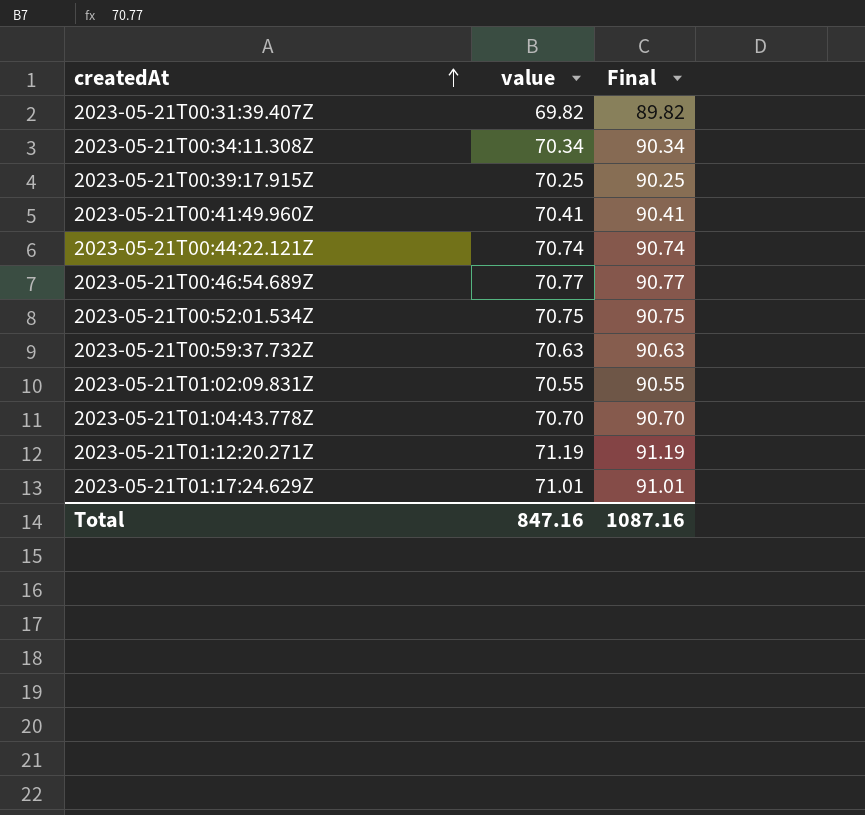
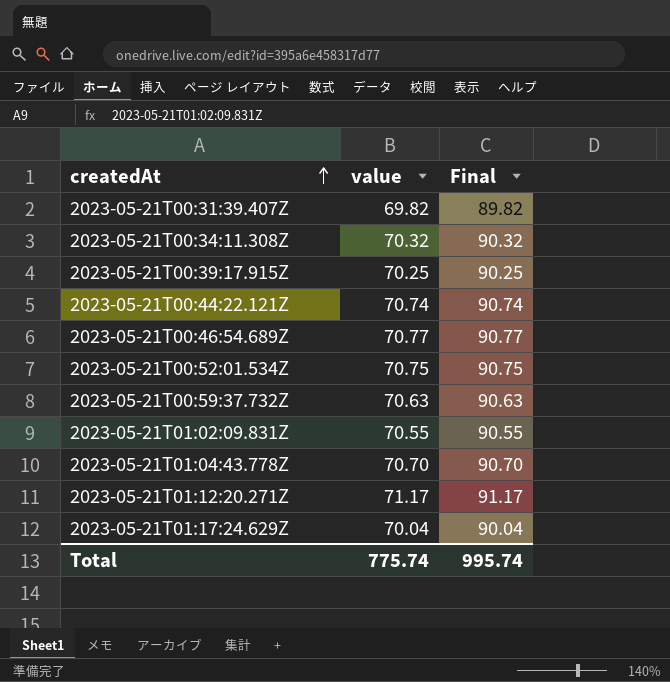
row 2023-05-21T00:41:49.960Z: 70.41 | 90.41 -> none
2023-05-21T00:34:11.308Z | value: 70.34 -> 70.32
2023-05-21T00:34:11.308Z | Final: 90.34 -> 90.32
2023-05-21T01:12:20.271Z | value: 71.19 -> 71.17
2023-05-21T01:12:20.271Z | Final: 91.19 -> 91.17
2023-05-21T01:17:24.629Z | value: 71.01 -> 70.04
2023-05-21T01:17:24.629Z | Final: 91.01 -> 90.04
Total | value: 847.16 -> 775.74
Total | Final: 1087.16 -> 995.74

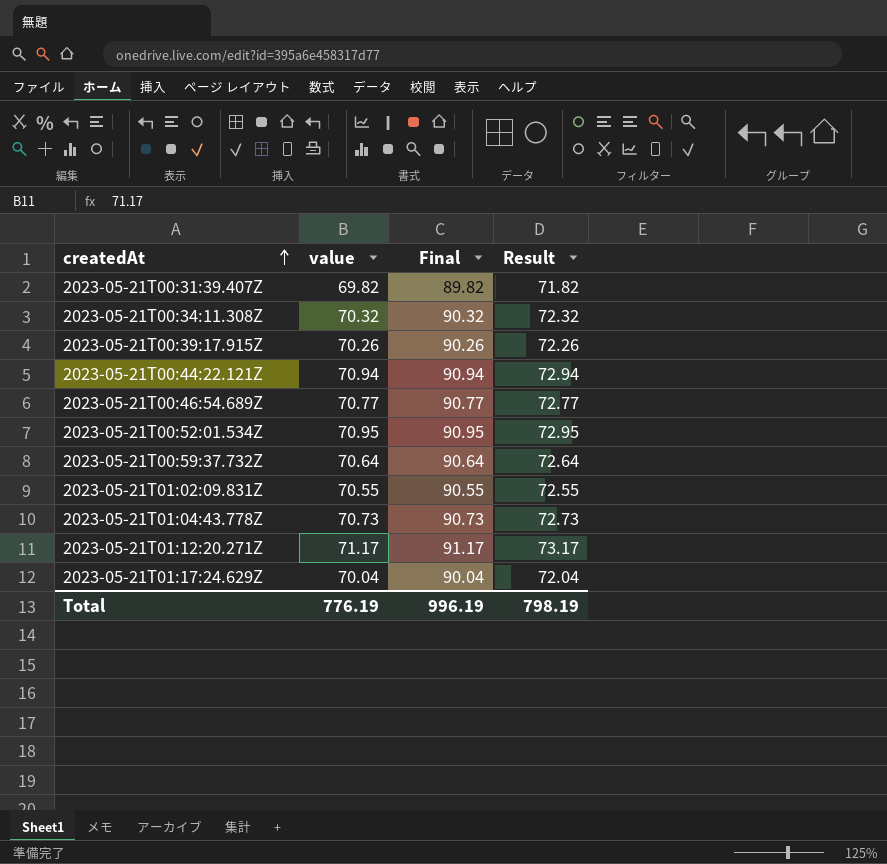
column Result | formula: none -> [value] + 2
2023-05-21T00:39:17.915Z | value: 70.25 -> 70.26
2023-05-21T00:39:17.915Z | Final: 90.25 -> 90.26
2023-05-21T00:44:22.121Z | value: 70.74 -> 70.94
2023-05-21T00:44:22.121Z | Final: 90.74 -> 90.94
2023-05-21T00:52:01.534Z | value: 70.75 -> 70.95
2023-05-21T00:52:01.534Z | Final: 90.75 -> 90.95
2023-05-21T00:59:37.732Z | value: 70.63 -> 70.64
2023-05-21T00:59:37.732Z | Final: 90.63 -> 90.64
2023-05-21T01:04:43.778Z | value: 70.70 -> 70.73
2023-05-21T01:04:43.778Z | Final: 90.70 -> 90.73
Total | value: 775.74 -> 776.19
Total | Final: 995.74 -> 996.19

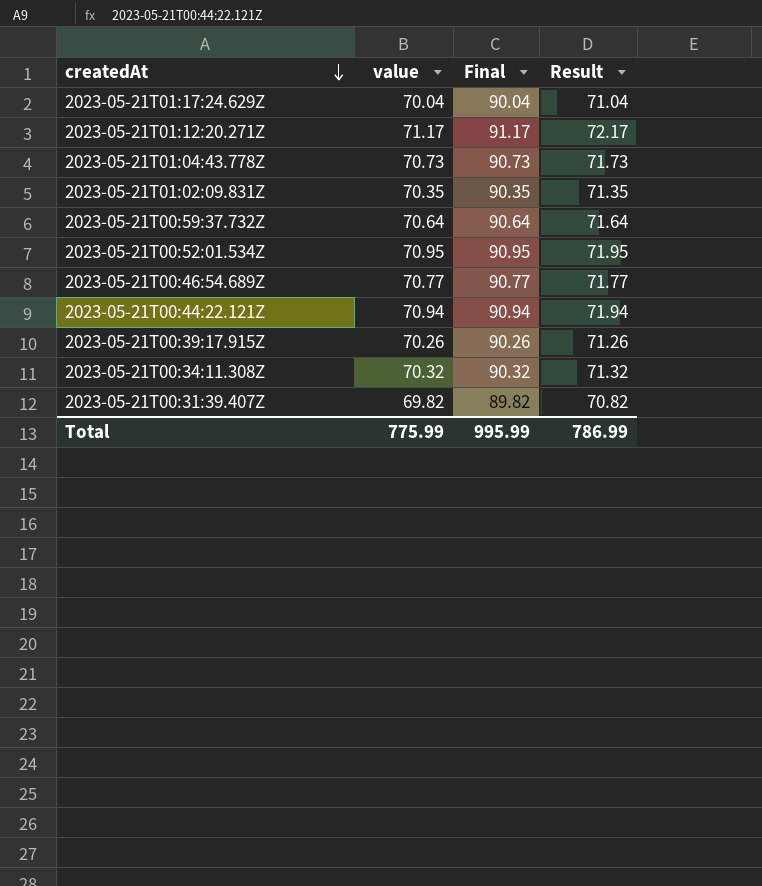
row order: createdAt ascending -> createdAt descending
column Result | formula: [value] + 2 -> [value] + 1
2023-05-21T01:02:09.831Z | value: 70.55 -> 70.35
2023-05-21T01:02:09.831Z | Final: 90.55 -> 90.35
Total | value: 776.19 -> 775.99
Total | Final: 996.19 -> 995.99
Total | Result: 798.19 -> 786.99

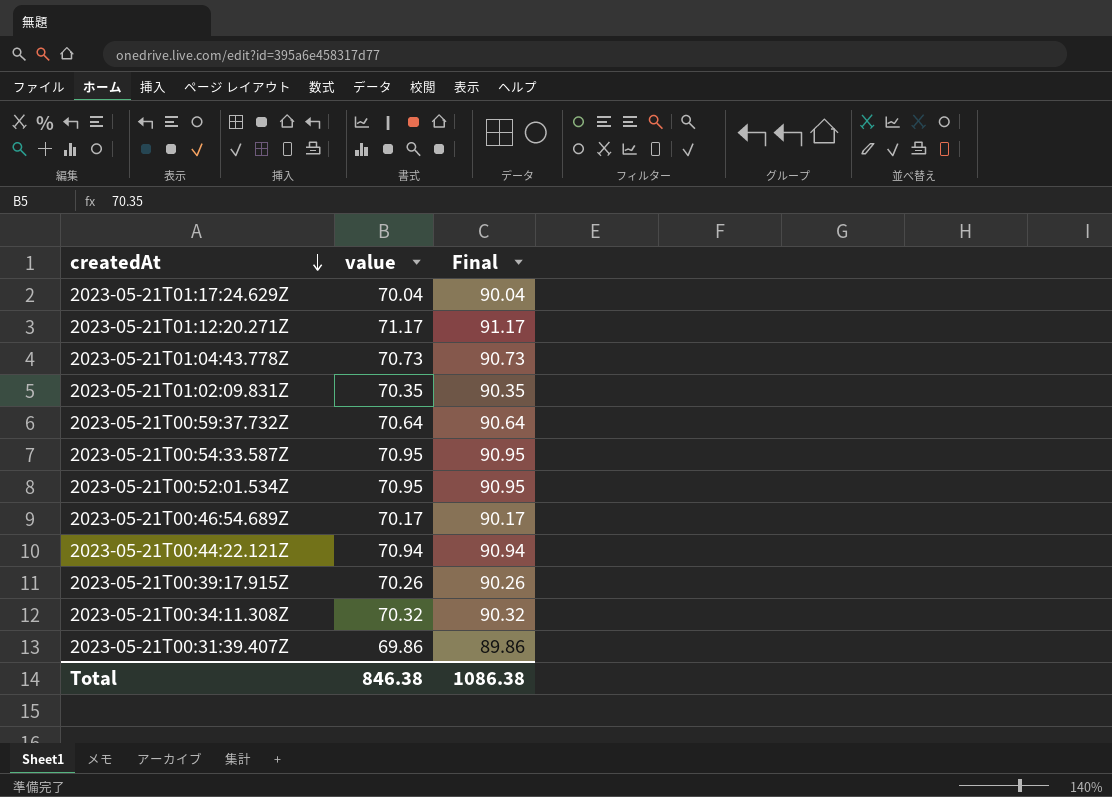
column Result | formula: [value] + 1 -> none
row 2023-05-21T00:54:33.587Z: none -> 70.95 | 90.95
2023-05-21T00:46:54.689Z | value: 70.77 -> 70.17
2023-05-21T00:46:54.689Z | Final: 90.77 -> 90.17
2023-05-21T00:31:39.407Z | value: 69.82 -> 69.86
2023-05-21T00:31:39.407Z | Final: 89.82 -> 89.86
Total | value: 775.99 -> 846.38
Total | Final: 995.99 -> 1086.38

